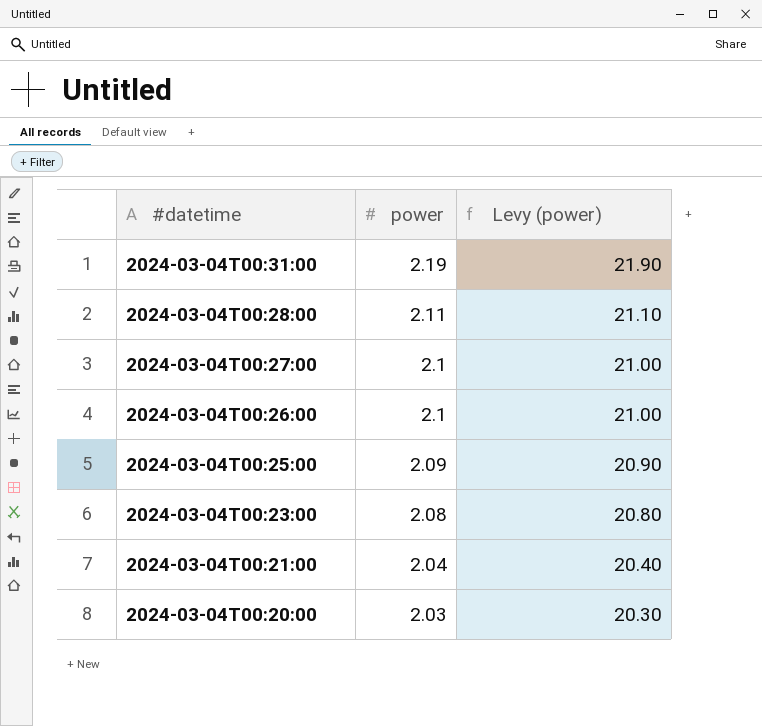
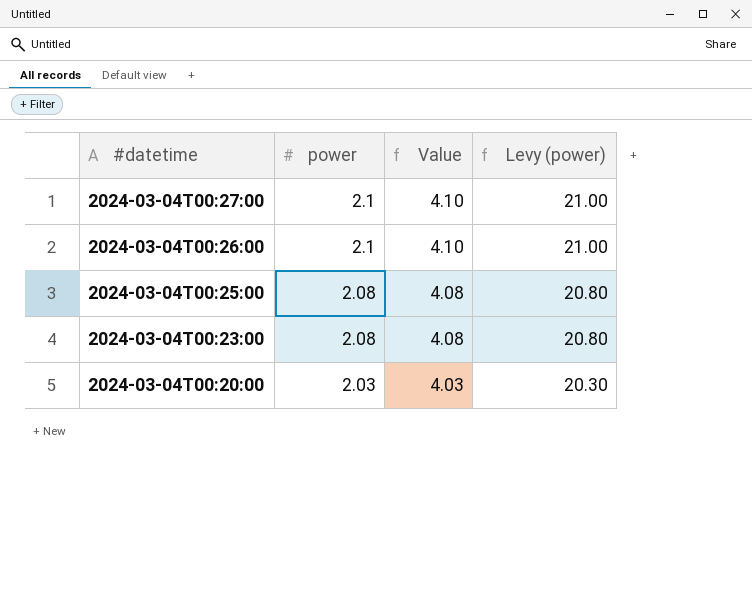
column Value | formula: none -> [power] + 2
row 2024-03-04T00:31:00: 2.19 | 21.90 -> none
row 2024-03-04T00:28:00: 2.11 | 21.10 -> none
row 2024-03-04T00:21:00: 2.04 | 20.40 -> none
2024-03-04T00:25:00 | power: 2.09 -> 2.08
2024-03-04T00:25:00 | Levy (power): 20.90 -> 20.80

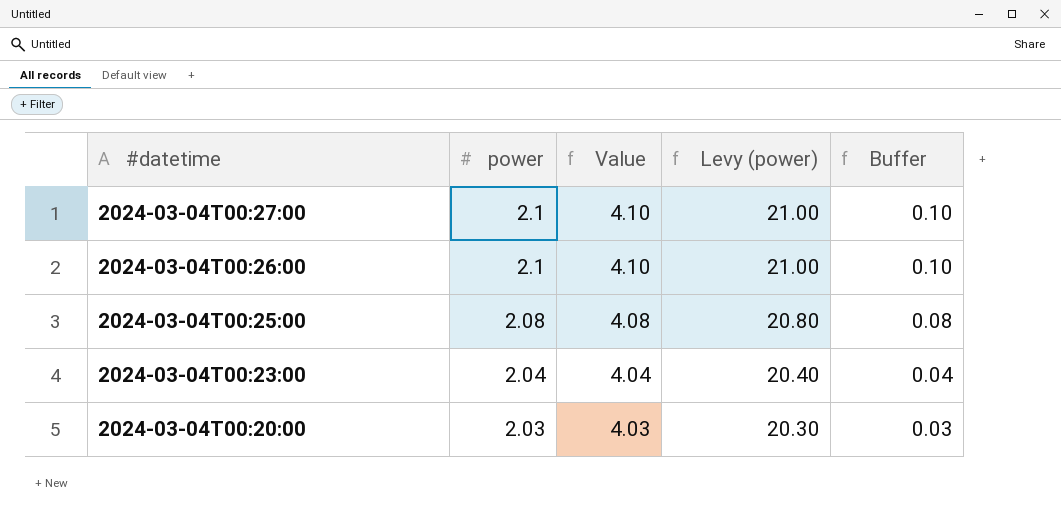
column Buffer | formula: none -> [power] - 2
2024-03-04T00:23:00 | power: 2.08 -> 2.04
2024-03-04T00:23:00 | Value: 4.08 -> 4.04
2024-03-04T00:23:00 | Levy (power): 20.80 -> 20.40

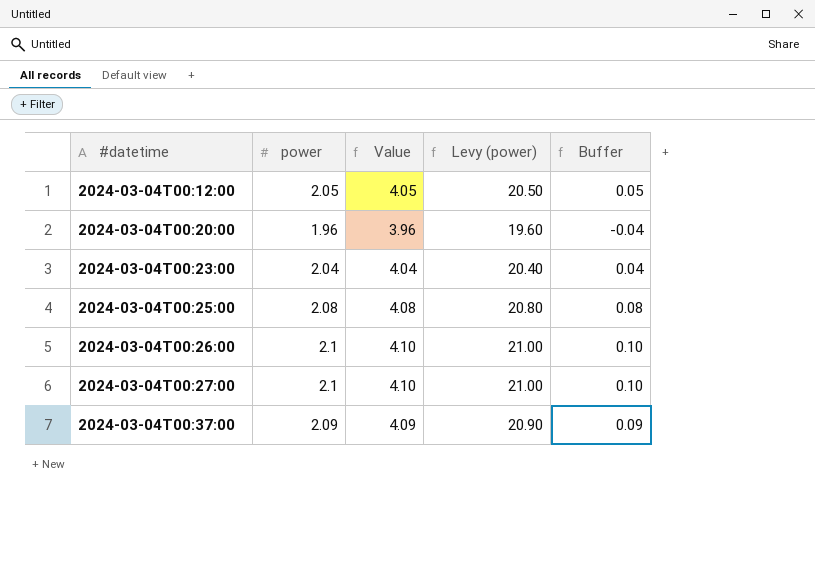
row order: #datetime descending -> #datetime ascending
row 2024-03-04T00:12:00: none -> 2.05 | 4.05 | 20.50 | 0.05
2024-03-04T00:20:00 | power: 2.03 -> 1.96
2024-03-04T00:20:00 | Value: 4.03 -> 3.96
2024-03-04T00:20:00 | Levy (power): 20.30 -> 19.60
2024-03-04T00:20:00 | Buffer: 0.03 -> -0.04
row 2024-03-04T00:37:00: none -> 2.09 | 4.09 | 20.90 | 0.09

